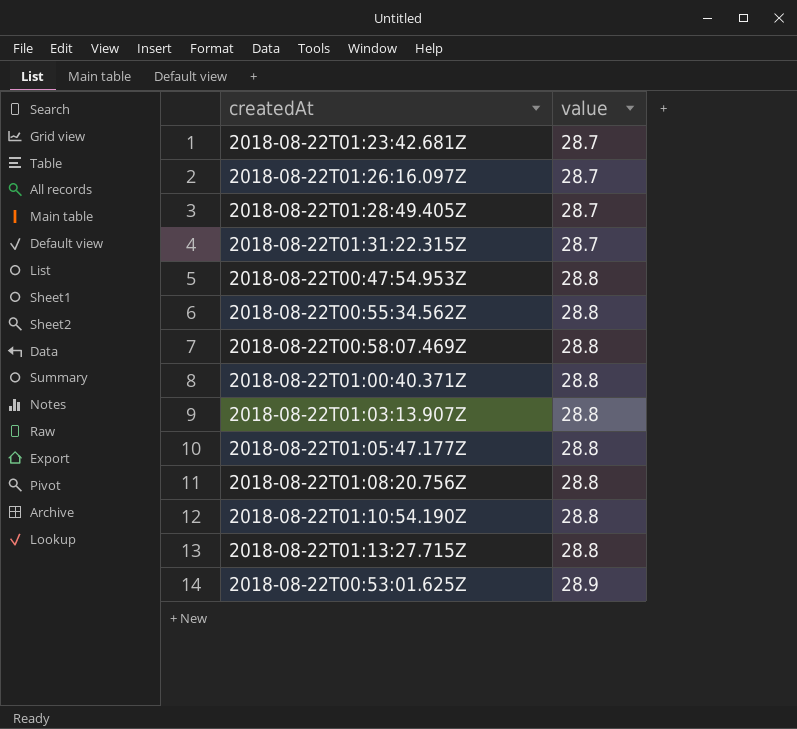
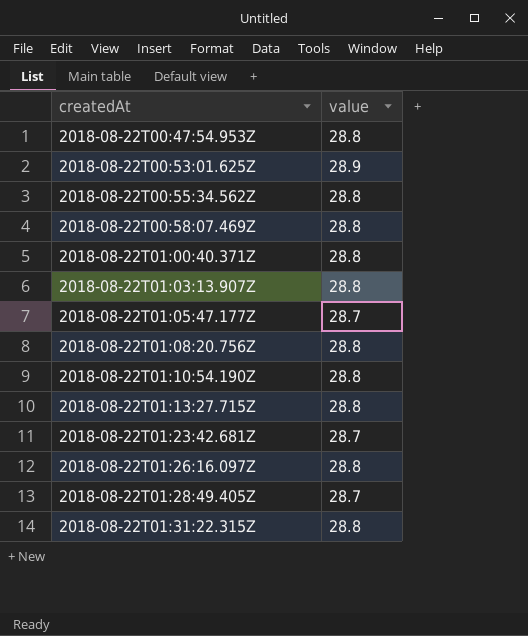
row order: value ascending -> createdAt ascending
2018-08-22T01:05:47.177Z | value: 28.8 -> 28.7
2018-08-22T01:26:16.097Z | value: 28.7 -> 28.8
2018-08-22T01:31:22.315Z | value: 28.7 -> 28.8

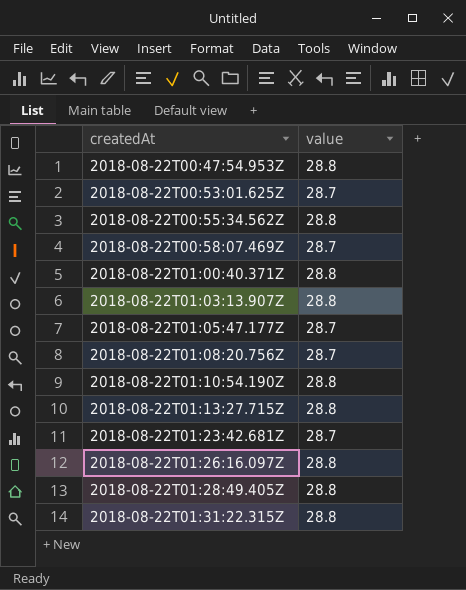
2018-08-22T00:53:01.625Z | value: 28.9 -> 28.7
2018-08-22T00:58:07.469Z | value: 28.8 -> 28.7
2018-08-22T01:08:20.756Z | value: 28.8 -> 28.7
2018-08-22T01:28:49.405Z | value: 28.7 -> 28.8

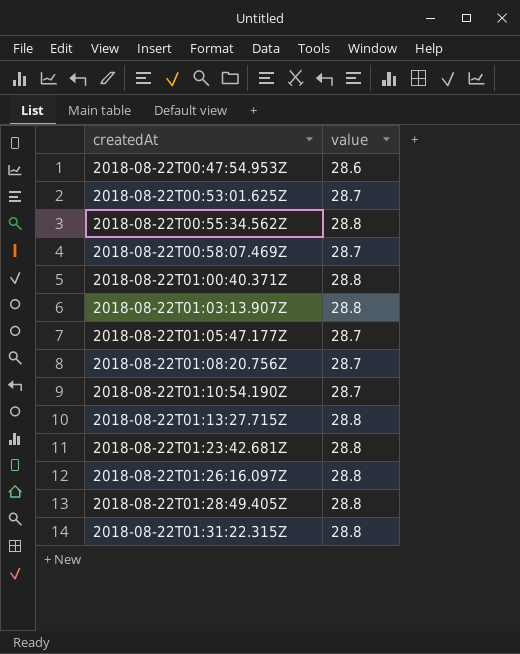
2018-08-22T00:47:54.953Z | value: 28.8 -> 28.6
2018-08-22T01:10:54.190Z | value: 28.8 -> 28.7
2018-08-22T01:23:42.681Z | value: 28.7 -> 28.8

